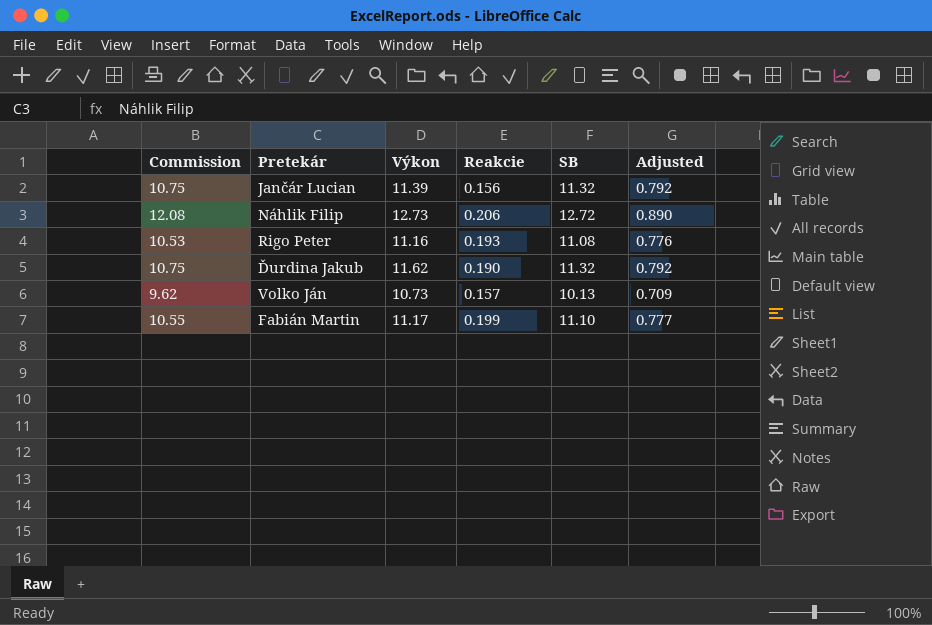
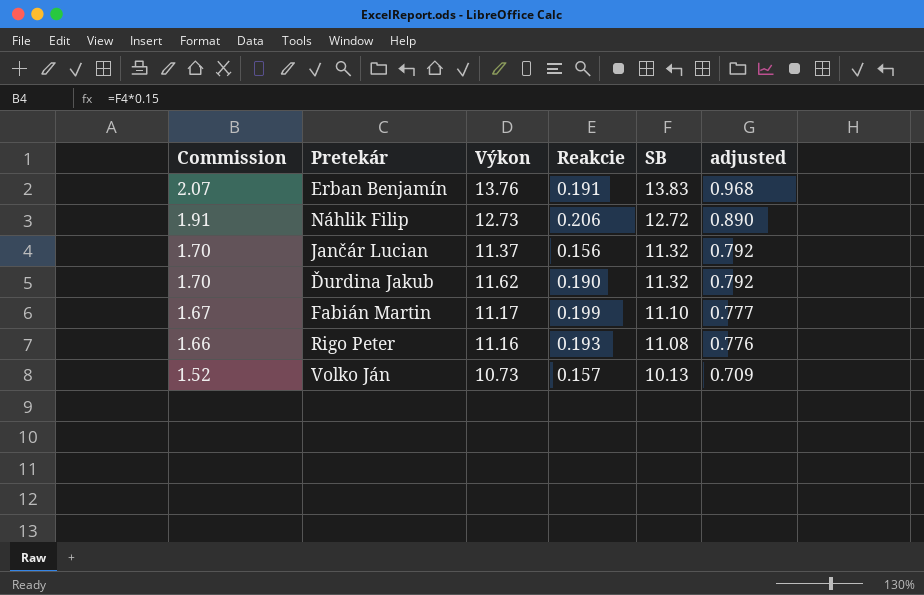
row order: none -> Commission descending
column Commission | formula: [SB] * 0.95 -> [SB] * 0.15
column name: Adjusted -> adjusted
row Erban Benjamín: none -> 2.07 | 13.76 | 0.191 | 13.83 | 0.968
Jančár Lucian | Výkon: 11.39 -> 11.37

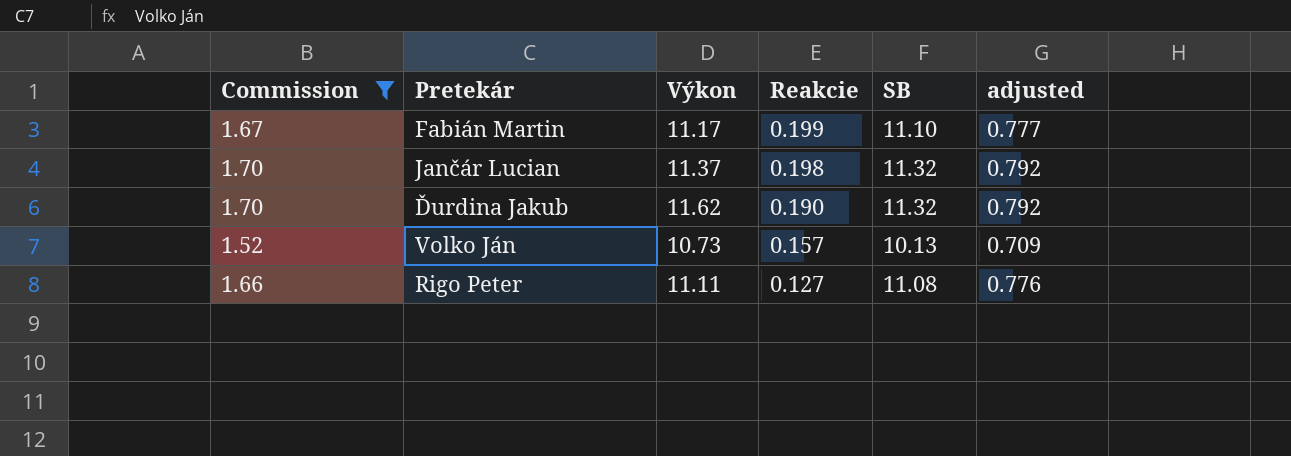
filter: none -> Commission <= 1.70
row order: Commission descending -> Reakcie descending
Jančár Lucian | Reakcie: 0.156 -> 0.198
Rigo Peter | Výkon: 11.16 -> 11.11
Rigo Peter | Reakcie: 0.193 -> 0.127

